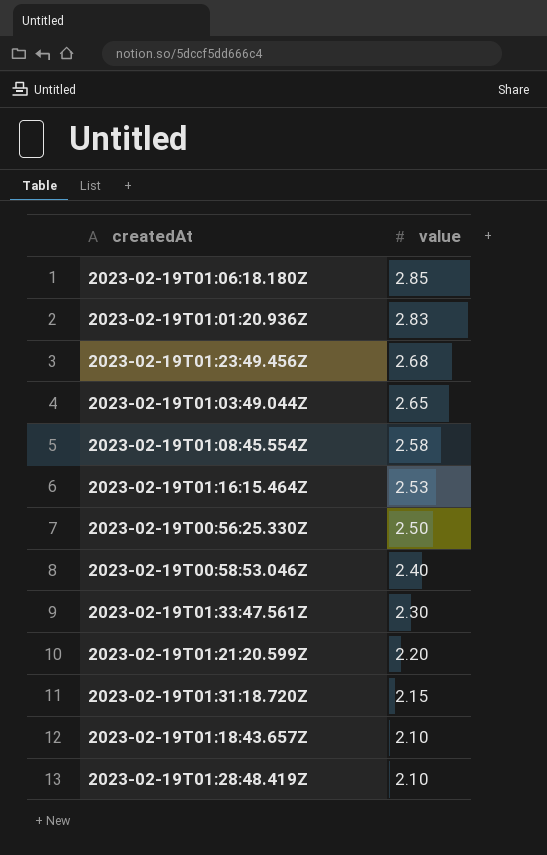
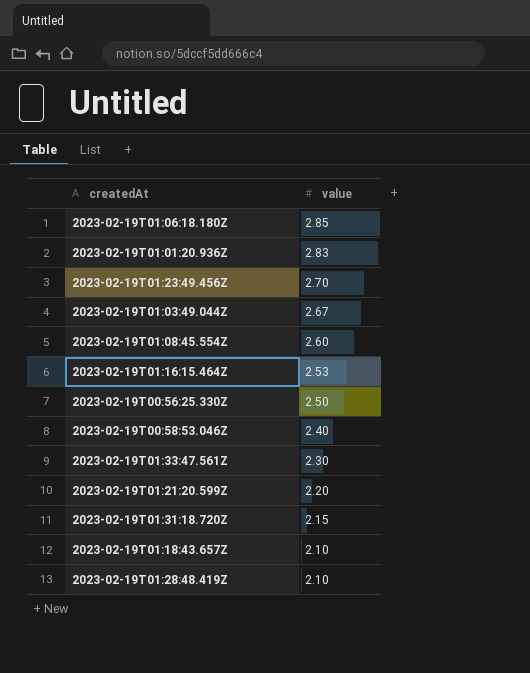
2023-02-19T01:23:49.456Z | value: 2.68 -> 2.70
2023-02-19T01:03:49.044Z | value: 2.65 -> 2.67
2023-02-19T01:08:45.554Z | value: 2.58 -> 2.60

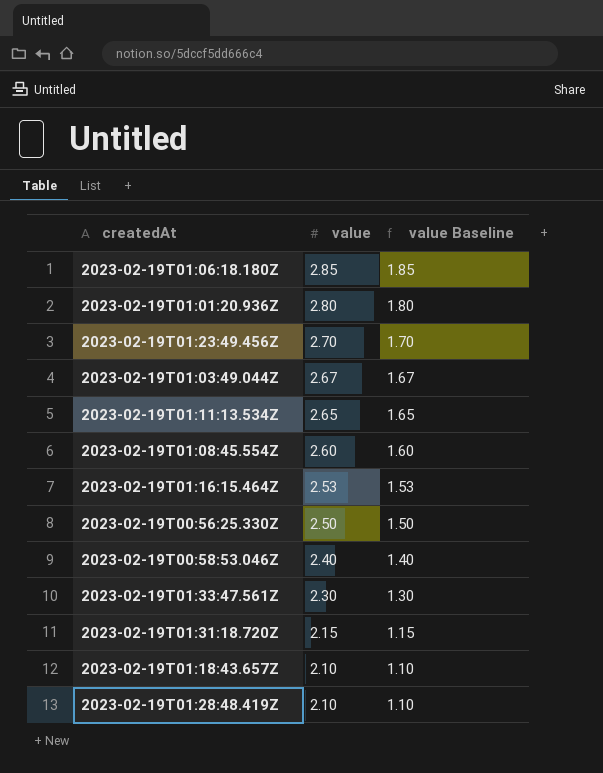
column value Baseline | formula: none -> [value] - 1
row 2023-02-19T01:21:20.599Z: 2.20 -> none
2023-02-19T01:01:20.936Z | value: 2.83 -> 2.80
row 2023-02-19T01:11:13.534Z: none -> 2.65 | 1.65

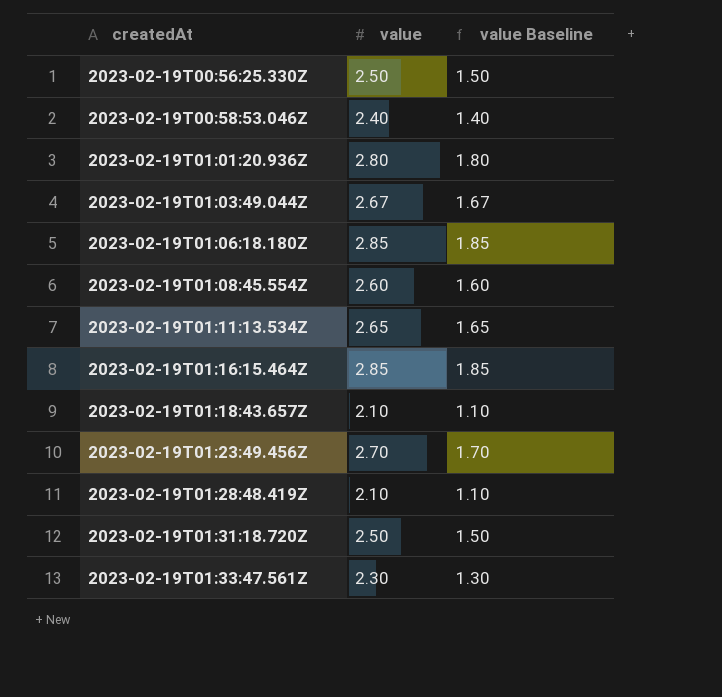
row order: value descending -> createdAt ascending
2023-02-19T01:16:15.464Z | value: 2.53 -> 2.85
2023-02-19T01:16:15.464Z | value Baseline: 1.53 -> 1.85
2023-02-19T01:31:18.720Z | value: 2.15 -> 2.50
2023-02-19T01:31:18.720Z | value Baseline: 1.15 -> 1.50

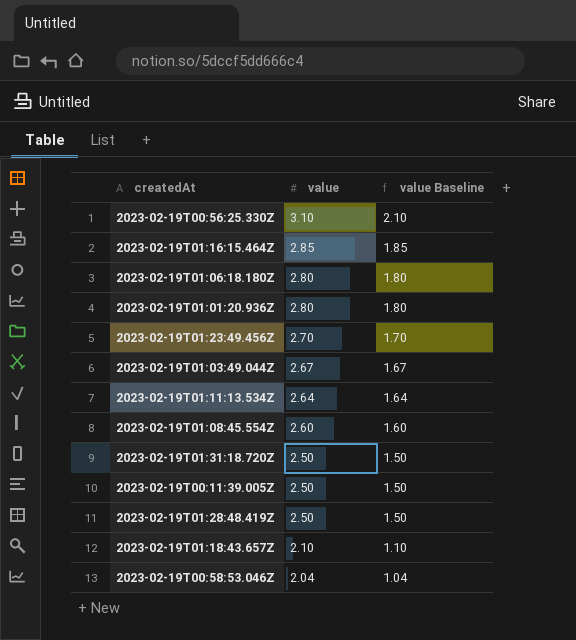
row order: createdAt ascending -> value descending
row 2023-02-19T01:33:47.561Z: 2.30 | 1.30 -> none
2023-02-19T00:56:25.330Z | value: 2.50 -> 3.10
2023-02-19T00:56:25.330Z | value Baseline: 1.50 -> 2.10
2023-02-19T01:06:18.180Z | value: 2.85 -> 2.80
2023-02-19T01:06:18.180Z | value Baseline: 1.85 -> 1.80
2023-02-19T01:11:13.534Z | value: 2.65 -> 2.64
2023-02-19T01:11:13.534Z | value Baseline: 1.65 -> 1.64
row 2023-02-19T00:11:39.005Z: none -> 2.50 | 1.50
2023-02-19T01:28:48.419Z | value: 2.10 -> 2.50
2023-02-19T01:28:48.419Z | value Baseline: 1.10 -> 1.50
2023-02-19T00:58:53.046Z | value: 2.40 -> 2.04
2023-02-19T00:58:53.046Z | value Baseline: 1.40 -> 1.04

